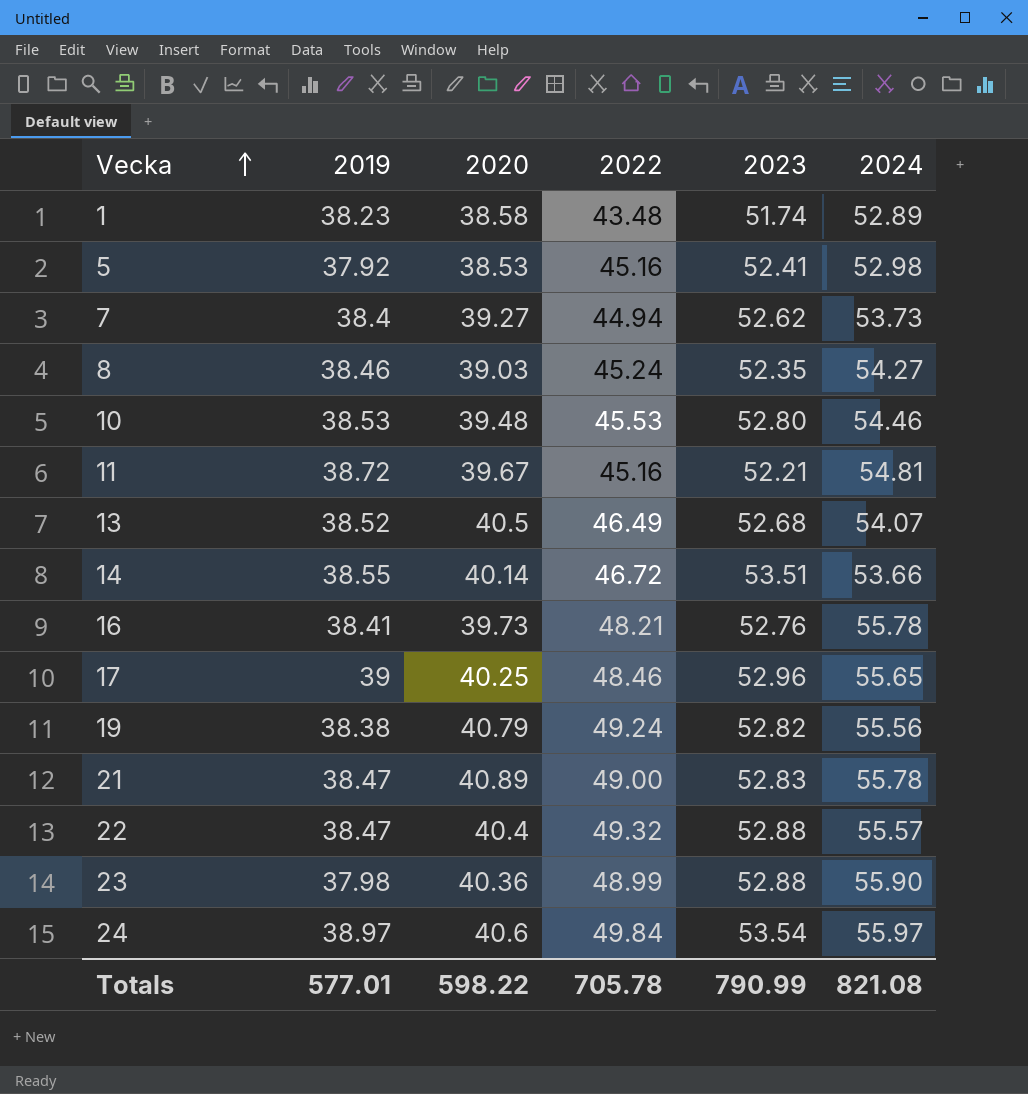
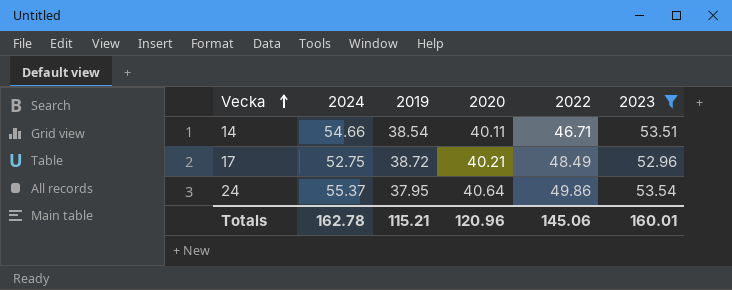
filter: none -> 2023 >= 52.96
column 2024 | position: 6 -> 2
14 | 2024: 53.66 -> 54.66
14 | 2019: 38.55 -> 38.54
14 | 2020: 40.14 -> 40.11
14 | 2022: 46.72 -> 46.71
17 | 2024: 55.65 -> 52.75
17 | 2019: 39 -> 38.72
17 | 2020: 40.25 -> 40.21
17 | 2022: 48.46 -> 48.49
24 | 2024: 55.97 -> 55.37
24 | 2019: 38.97 -> 37.95
24 | 2020: 40.6 -> 40.64
24 | 2022: 49.84 -> 49.86
Totals | 2024: 821.08 -> 162.78
Totals | 2019: 577.01 -> 115.21
Totals | 2020: 598.22 -> 120.96
Totals | 2022: 705.78 -> 145.06
Totals | 2023: 790.99 -> 160.01

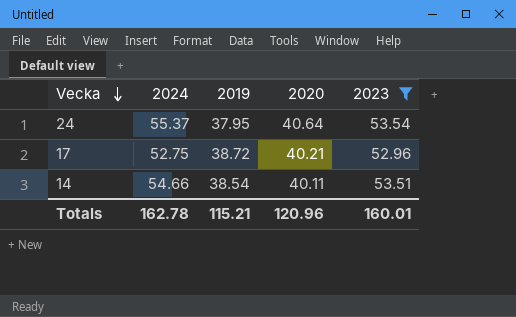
row order: Vecka ascending -> Vecka descending
column 2022 | position: 5 -> none

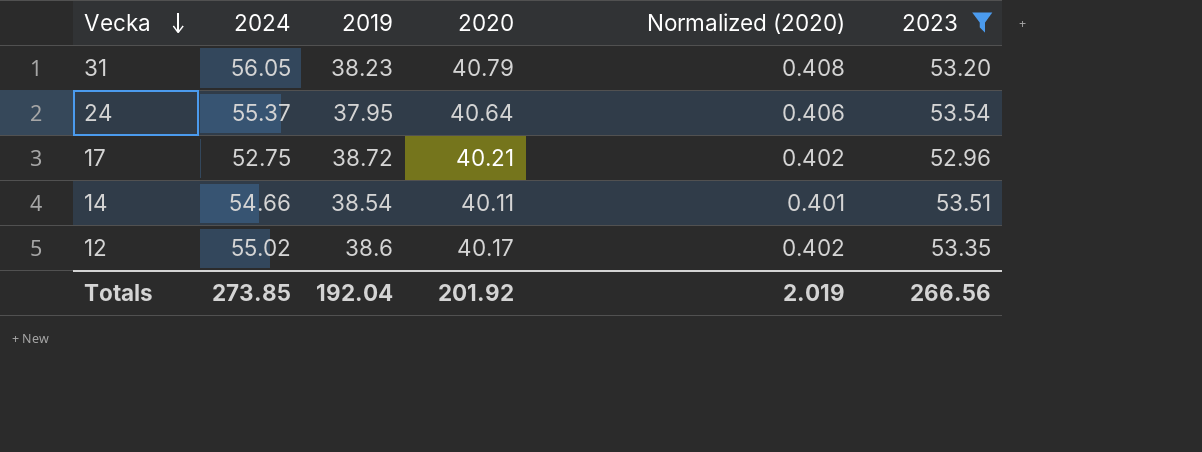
column Normalized (2020) | formula: none -> [2020] * 0.01
row 31: none -> 56.05 | 38.23 | 40.79 | 0.408 | 53.20
row 12: none -> 55.02 | 38.6 | 40.17 | 0.402 | 53.35
Totals | 2024: 162.78 -> 273.85
Totals | 2019: 115.21 -> 192.04
Totals | 2020: 120.96 -> 201.92
Totals | 2023: 160.01 -> 266.56

